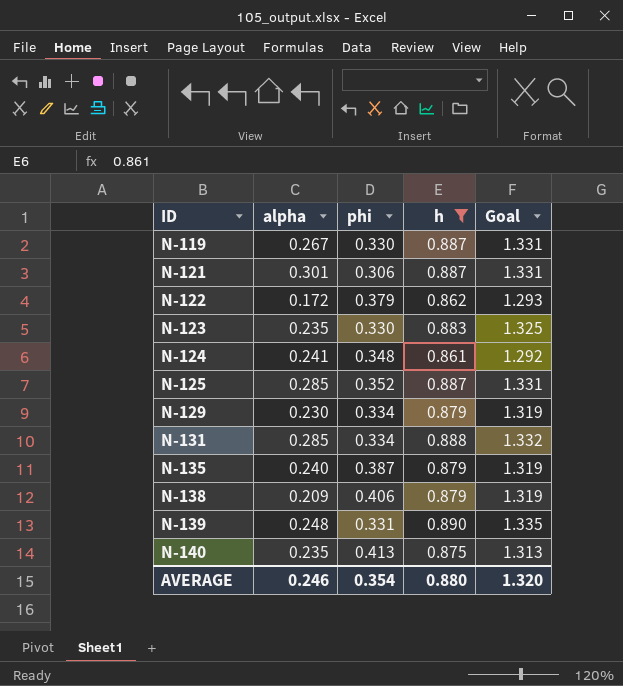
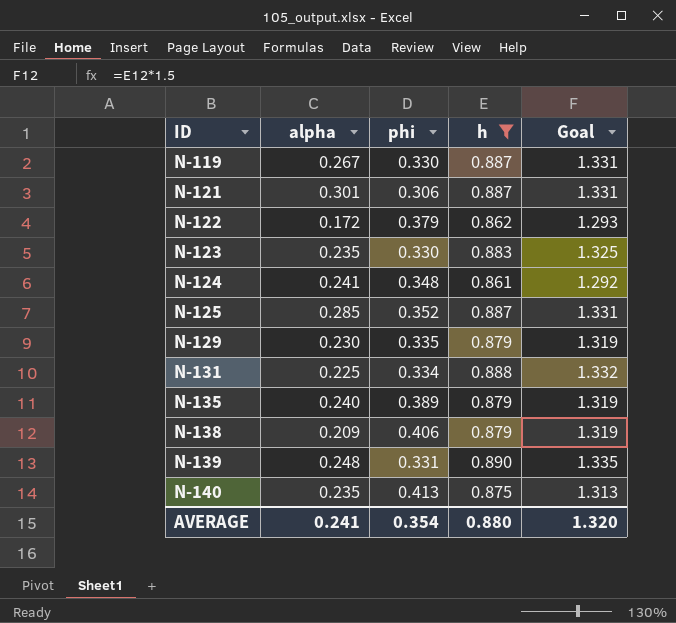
N-129 | phi: 0.334 -> 0.335
N-131 | alpha: 0.285 -> 0.225
N-135 | phi: 0.387 -> 0.389
AVERAGE | alpha: 0.246 -> 0.241

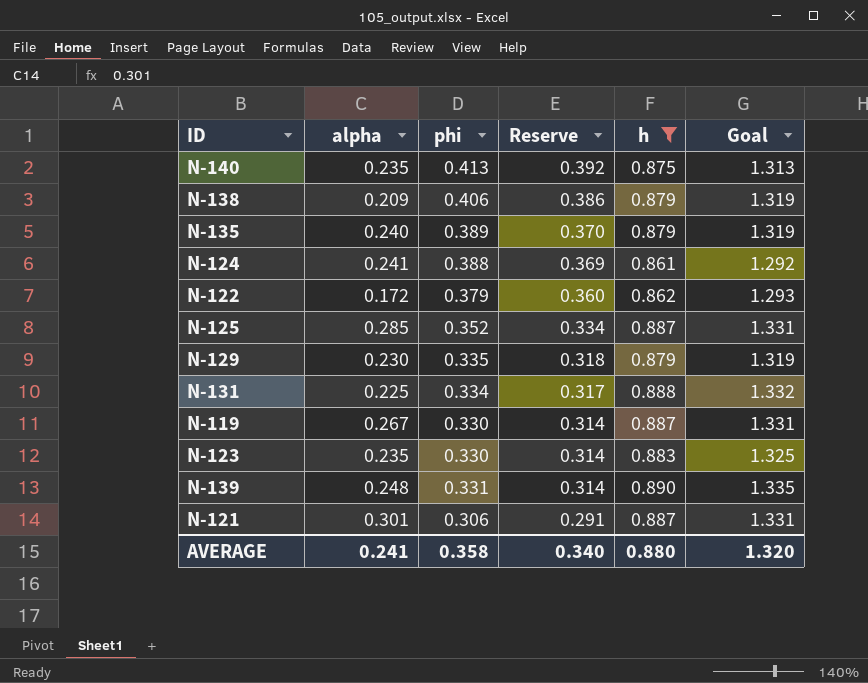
row order: ID ascending -> Reserve descending
column Reserve | formula: none -> [phi] * 0.95
N-124 | phi: 0.348 -> 0.388
AVERAGE | phi: 0.354 -> 0.358

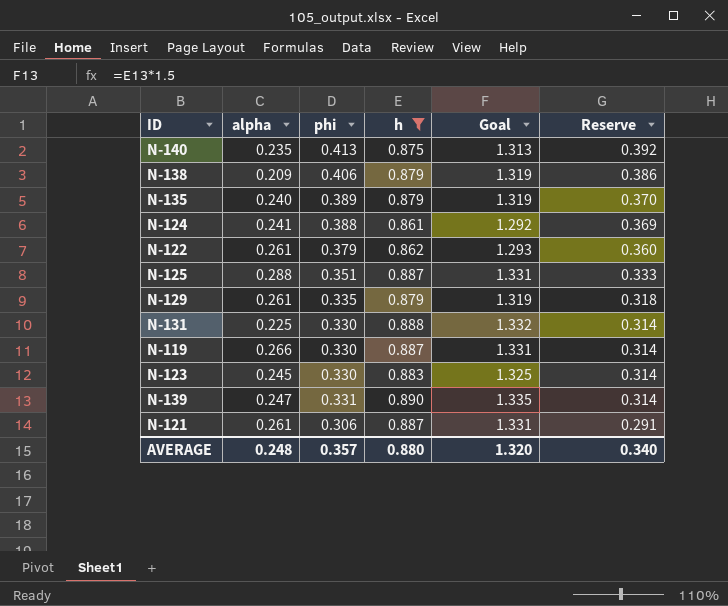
column Reserve | position: 4 -> 6
N-122 | alpha: 0.172 -> 0.261
N-125 | alpha: 0.285 -> 0.288
N-125 | phi: 0.352 -> 0.351
N-125 | Reserve: 0.334 -> 0.333
N-129 | alpha: 0.230 -> 0.261
N-131 | phi: 0.334 -> 0.330
N-131 | Reserve: 0.317 -> 0.314
N-119 | alpha: 0.267 -> 0.266
N-123 | alpha: 0.235 -> 0.245
N-139 | alpha: 0.248 -> 0.247
N-121 | alpha: 0.301 -> 0.261
AVERAGE | alpha: 0.241 -> 0.248
AVERAGE | phi: 0.358 -> 0.357

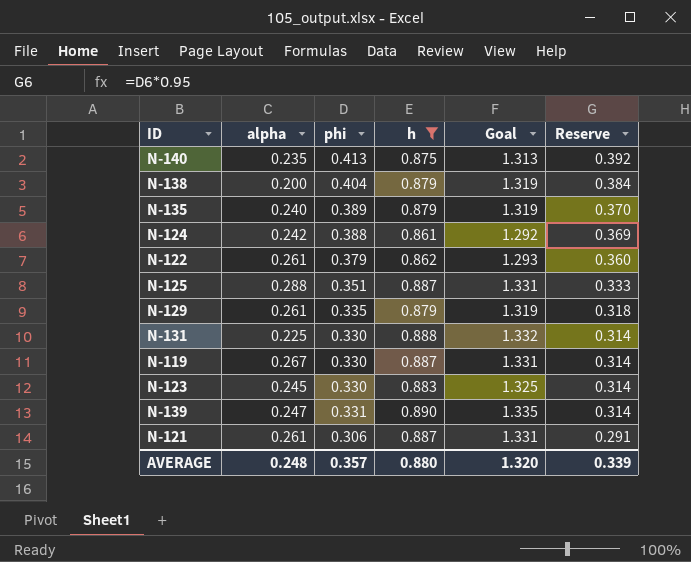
N-138 | alpha: 0.209 -> 0.200
N-138 | phi: 0.406 -> 0.404
N-138 | Reserve: 0.386 -> 0.384
N-124 | alpha: 0.241 -> 0.242
N-119 | alpha: 0.266 -> 0.267
AVERAGE | Reserve: 0.340 -> 0.339

